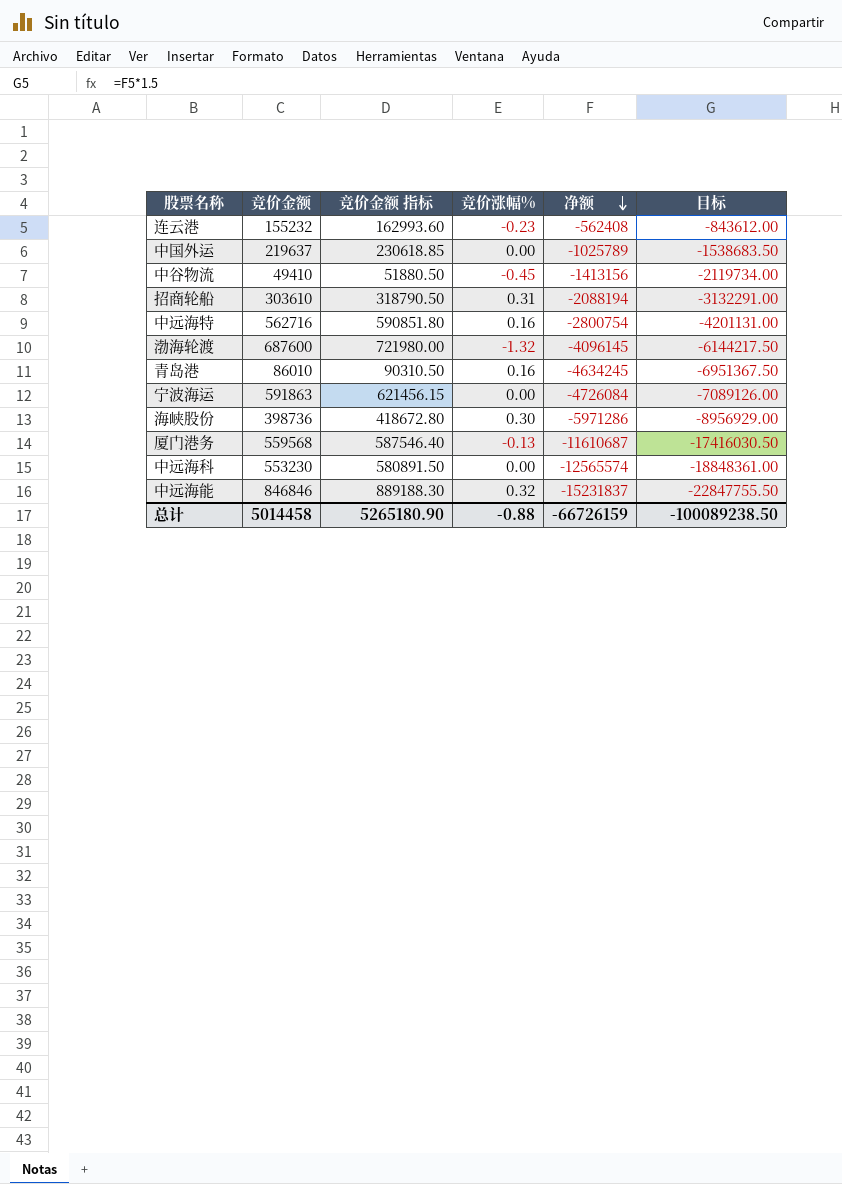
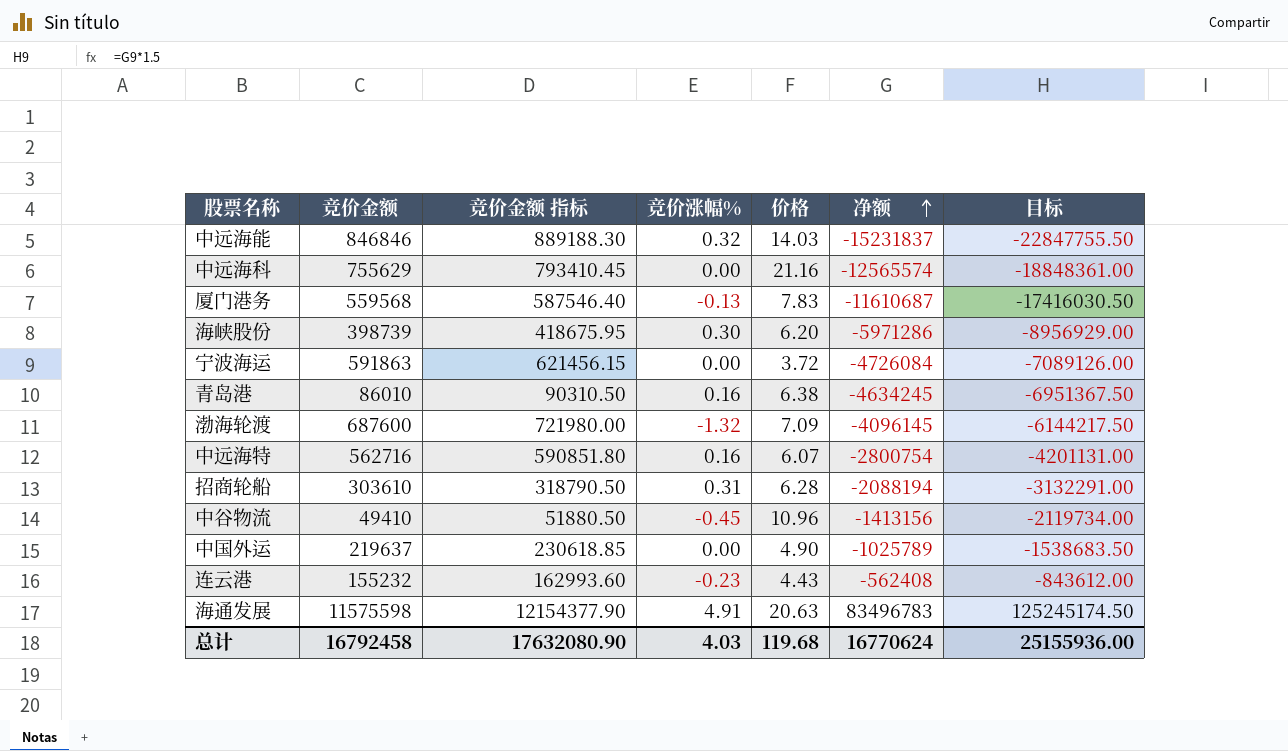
row order: 净额 descending -> 净额 ascending
column 价格 | position: none -> 5
中远海科 | 竞价金额: 553230 -> 755629
中远海科 | 竞价金额 指标: 580891.50 -> 793410.45
海峡股份 | 竞价金额: 398736 -> 398739
海峡股份 | 竞价金额 指标: 418672.80 -> 418675.95
row 海通发展: none -> 11575598 | 12154377.90 | 4.91 | 20.63 | 83496783 | 125245174.50
总计 | 竞价金额: 5014458 -> 16792458
总计 | 竞价金额 指标: 5265180.90 -> 17632080.90
总计 | 竞价涨幅%: -0.88 -> 4.03
总计 | 净额: -66726159 -> 16770624
总计 | 目标: -100089238.50 -> 25155936.00

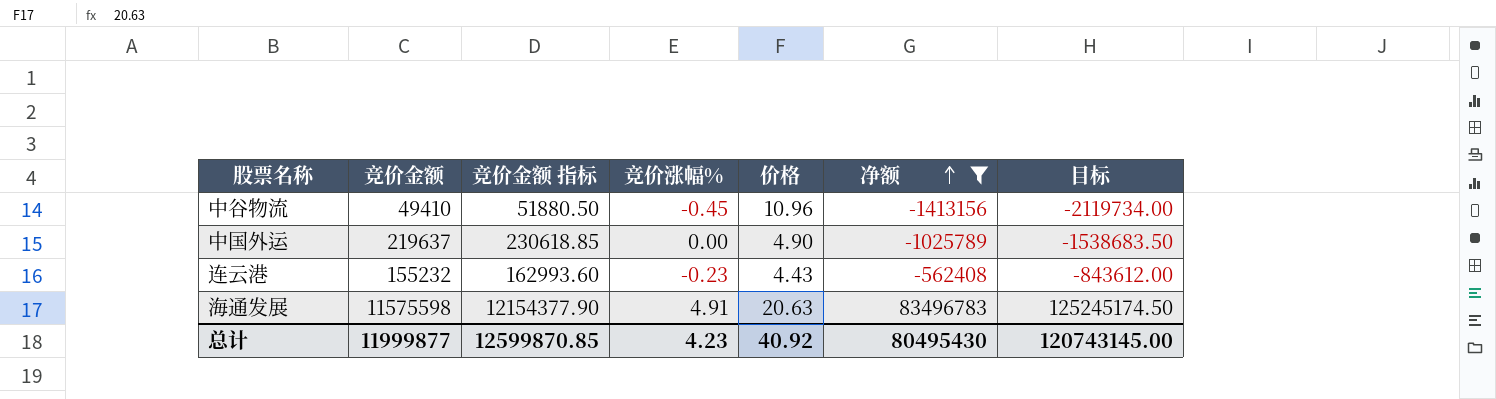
filter: none -> 净额 >= -1413156
总计 | 竞价金额: 16792458 -> 11999877
总计 | 竞价金额 指标: 17632080.90 -> 12599870.85
总计 | 竞价涨幅%: 4.03 -> 4.23
总计 | 价格: 119.68 -> 40.92
总计 | 净额: 16770624 -> 80495430
总计 | 目标: 25155936.00 -> 120743145.00

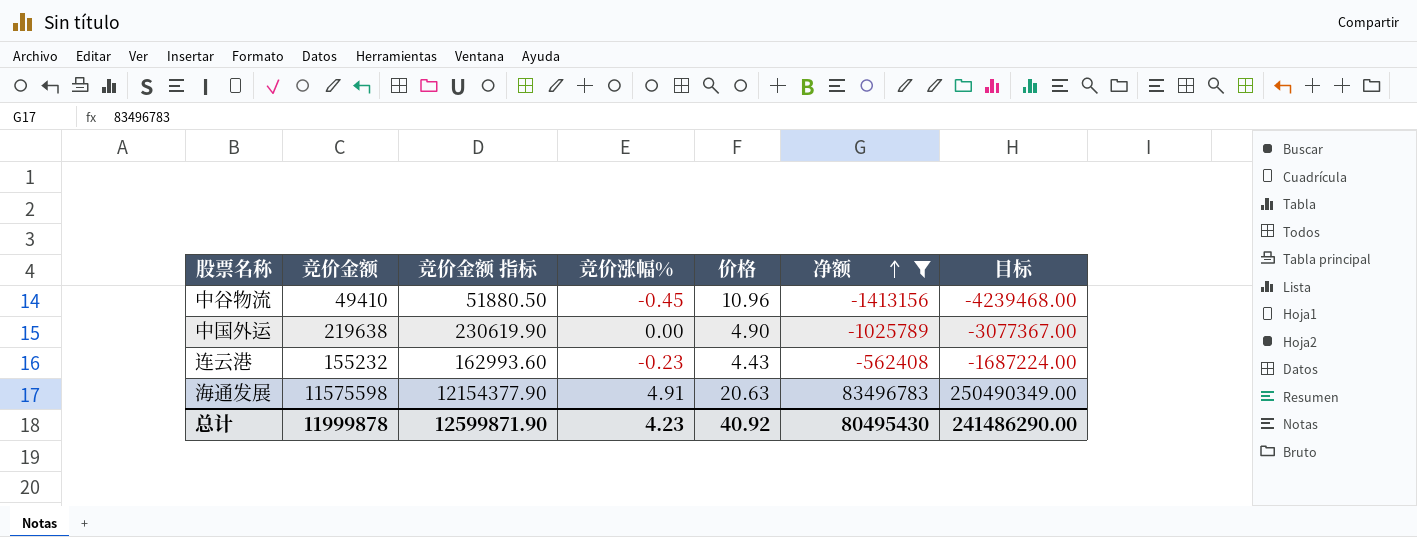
column 目标 | formula: [净额] * 1.5 -> [净额] * 3
中国外运 | 竞价金额: 219637 -> 219638
中国外运 | 竞价金额 指标: 230618.85 -> 230619.90
总计 | 竞价金额: 11999877 -> 11999878
总计 | 竞价金额 指标: 12599870.85 -> 12599871.90
总计 | 目标: 120743145.00 -> 241486290.00

